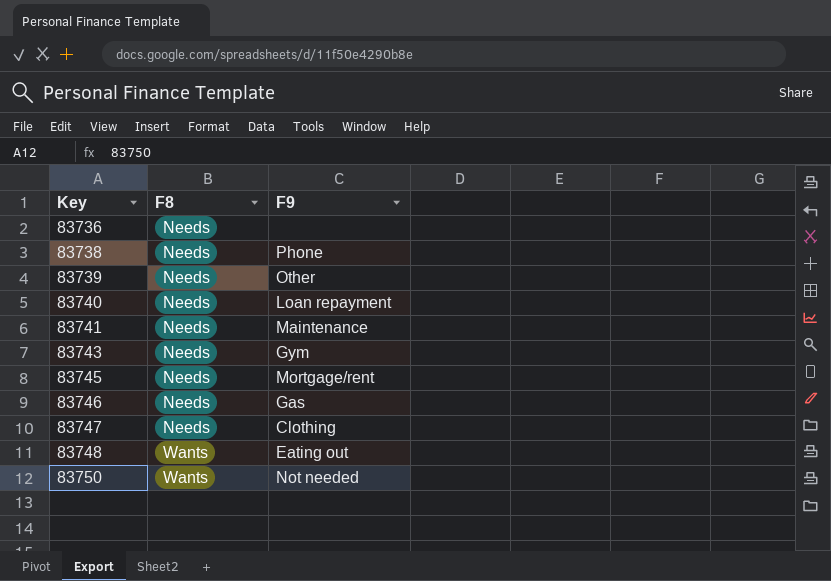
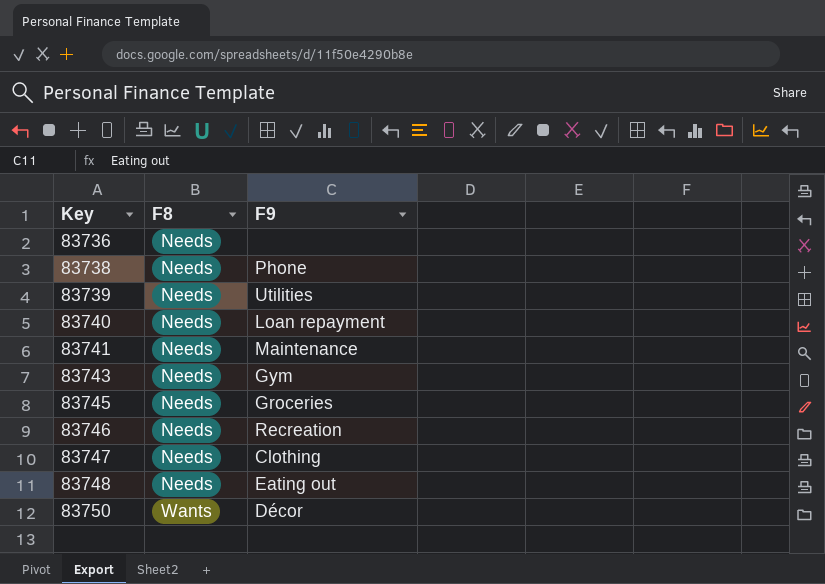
83739 | F9: Other -> Utilities
83745 | F9: Mortgage/rent -> Groceries
83746 | F9: Gas -> Recreation
83748 | F8: Wants -> Needs
83750 | F9: Not needed -> Décor

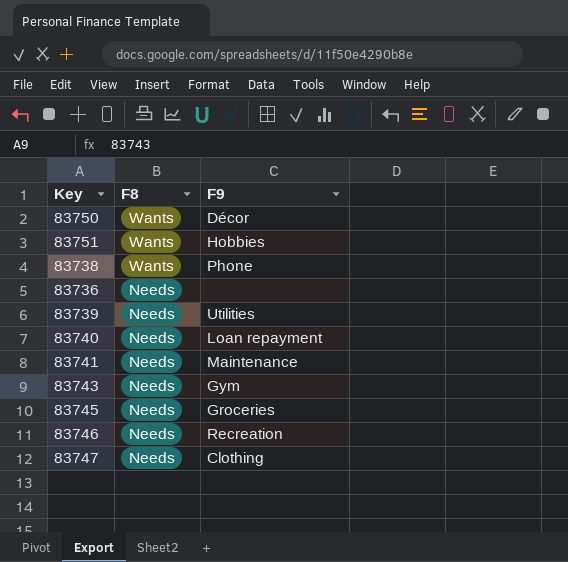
row order: Key ascending -> F8 descending
row 83748: Needs | Eating out -> none
row 83751: none -> Wants | Hobbies
83738 | F8: Needs -> Wants

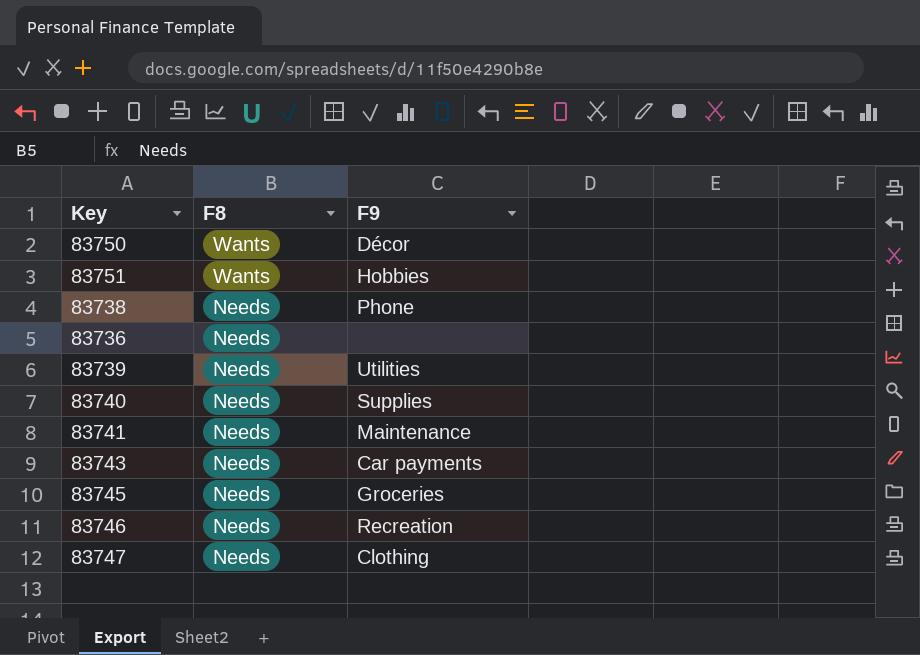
83738 | F8: Wants -> Needs
83740 | F9: Loan repayment -> Supplies
83743 | F9: Gym -> Car payments

